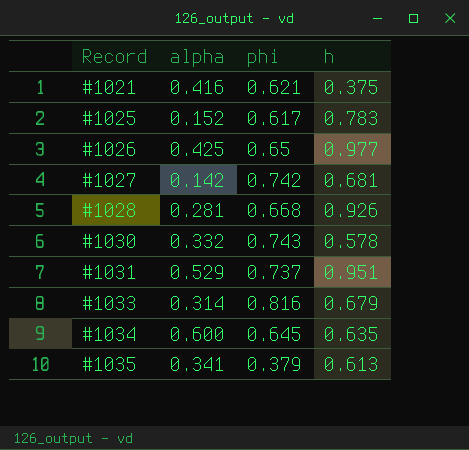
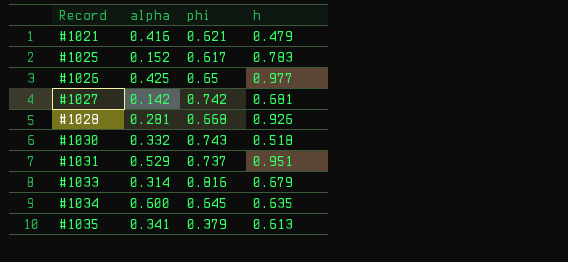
#1021 | h: 0.375 -> 0.479
#1030 | h: 0.578 -> 0.518

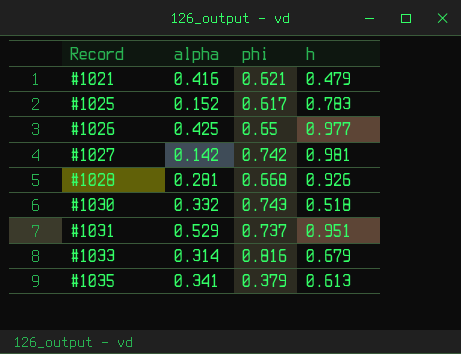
row #1034: 0.600 | 0.645 | 0.635 -> none
#1027 | h: 0.681 -> 0.981

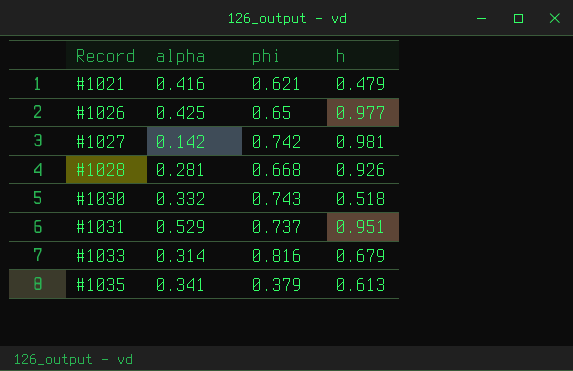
row #1025: 0.152 | 0.617 | 0.783 -> none

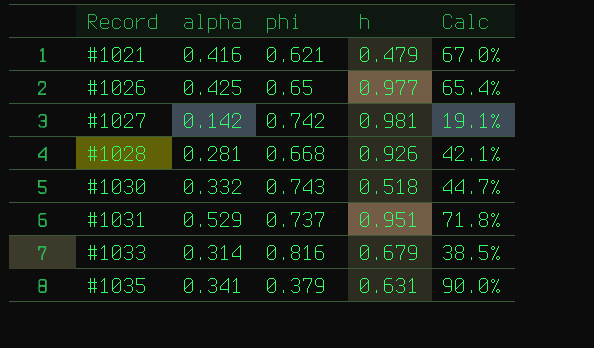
column Calc | formula: none -> [alpha] / [phi]
#1035 | h: 0.613 -> 0.631

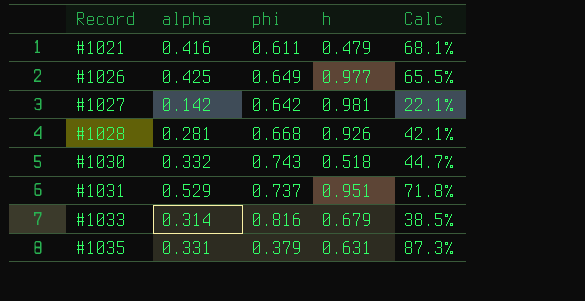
#1021 | phi: 0.621 -> 0.611
#1021 | Calc: 67.0% -> 68.1%
#1026 | phi: 0.65 -> 0.649
#1026 | Calc: 65.4% -> 65.5%
#1027 | phi: 0.742 -> 0.642
#1027 | Calc: 19.1% -> 22.1%
#1035 | alpha: 0.341 -> 0.331
#1035 | Calc: 90.0% -> 87.3%

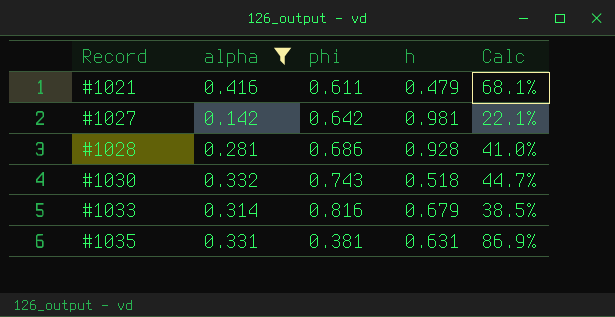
filter: none -> alpha <= 0.416
#1028 | phi: 0.668 -> 0.686
#1028 | h: 0.926 -> 0.928
#1028 | Calc: 42.1% -> 41.0%
#1035 | phi: 0.379 -> 0.381
#1035 | Calc: 87.3% -> 86.9%

